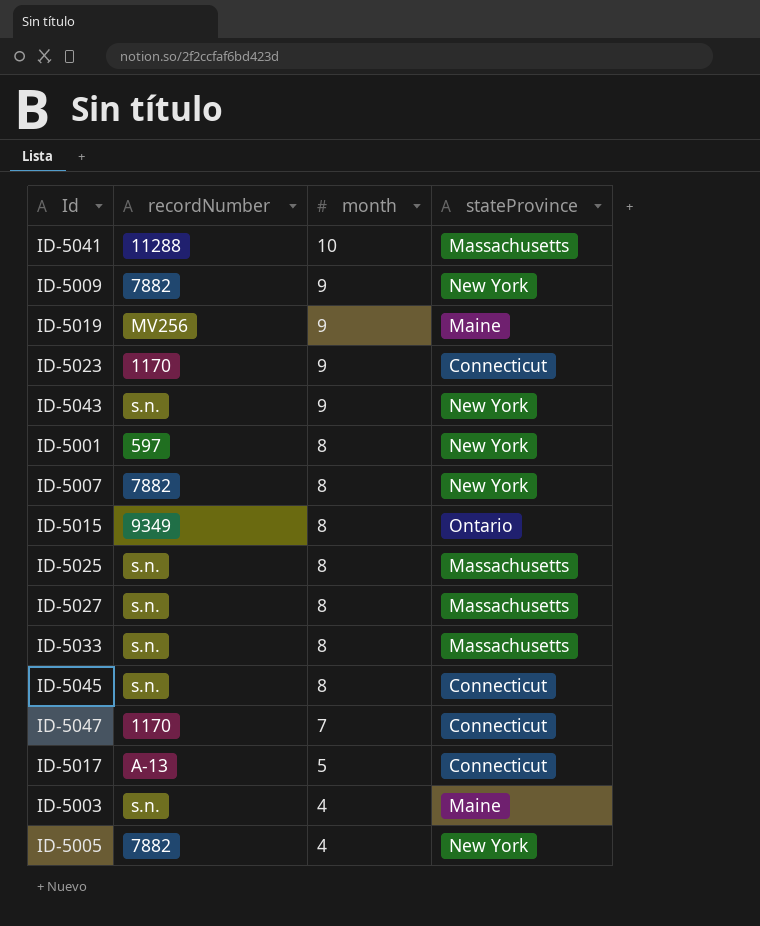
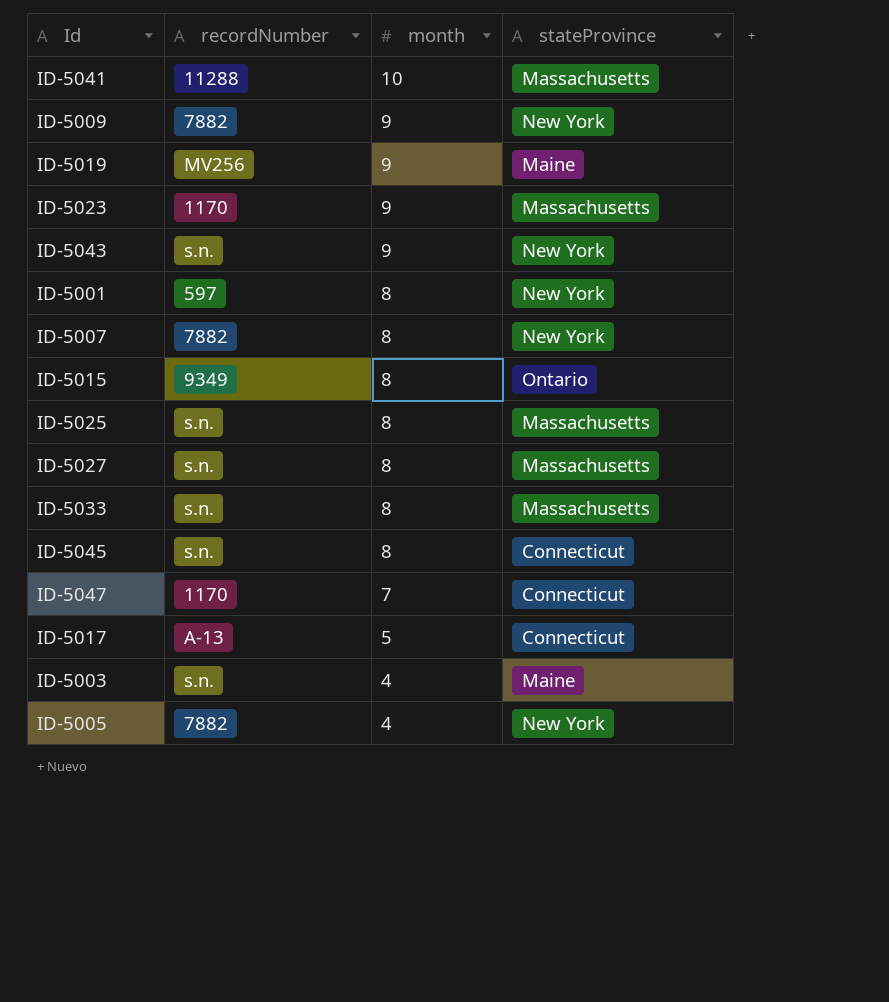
ID-5023 | stateProvince: Connecticut -> Massachusetts

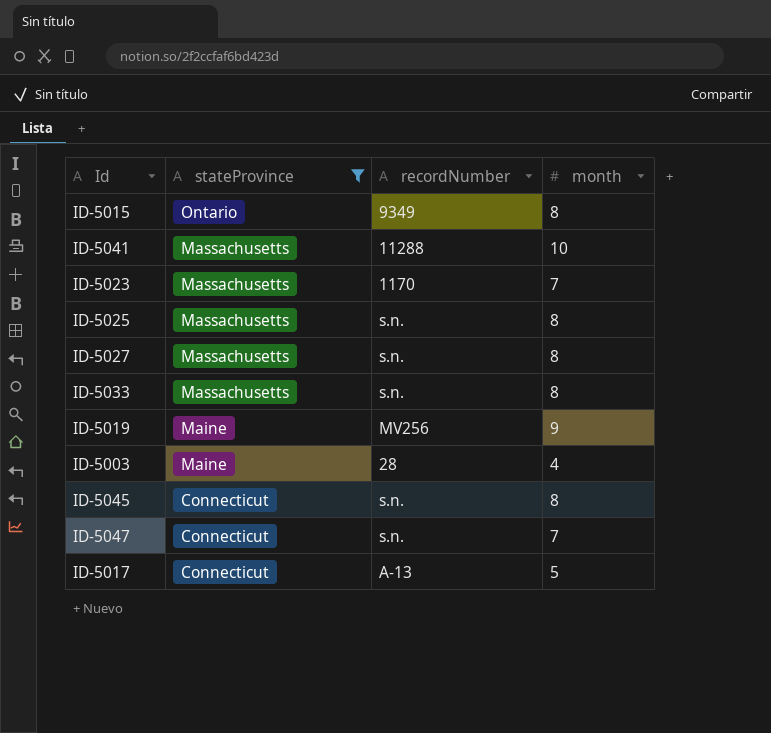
filter: none -> stateProvince != New York
row order: month descending -> stateProvince descending
column stateProvince | position: 4 -> 2
ID-5023 | month: 9 -> 7
ID-5003 | recordNumber: s.n. -> 28
ID-5047 | recordNumber: 1170 -> s.n.

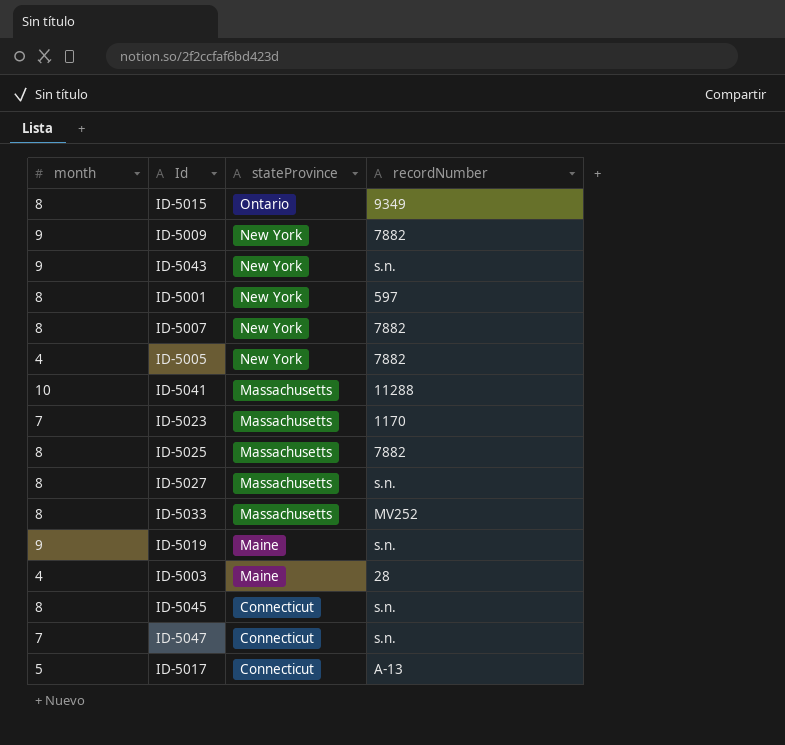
filter: stateProvince != New York -> none
column month | position: 4 -> 1
ID-5025 | recordNumber: s.n. -> 7882
ID-5033 | recordNumber: s.n. -> MV252
ID-5019 | recordNumber: MV256 -> s.n.

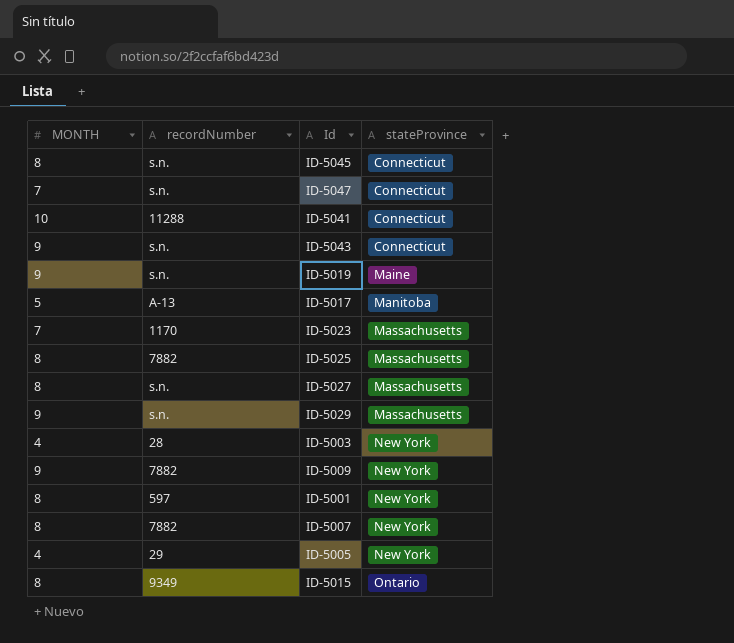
row order: stateProvince descending -> stateProvince ascending
column name: month -> MONTH
column recordNumber | position: 4 -> 2
row ID-5033: 8 | Massachusetts | MV252 -> none
ID-5041 | stateProvince: Massachusetts -> Connecticut
ID-5043 | stateProvince: New York -> Connecticut
ID-5017 | stateProvince: Connecticut -> Manitoba
row ID-5029: none -> 9 | s.n. | Massachusetts
ID-5003 | stateProvince: Maine -> New York
ID-5005 | recordNumber: 7882 -> 29

